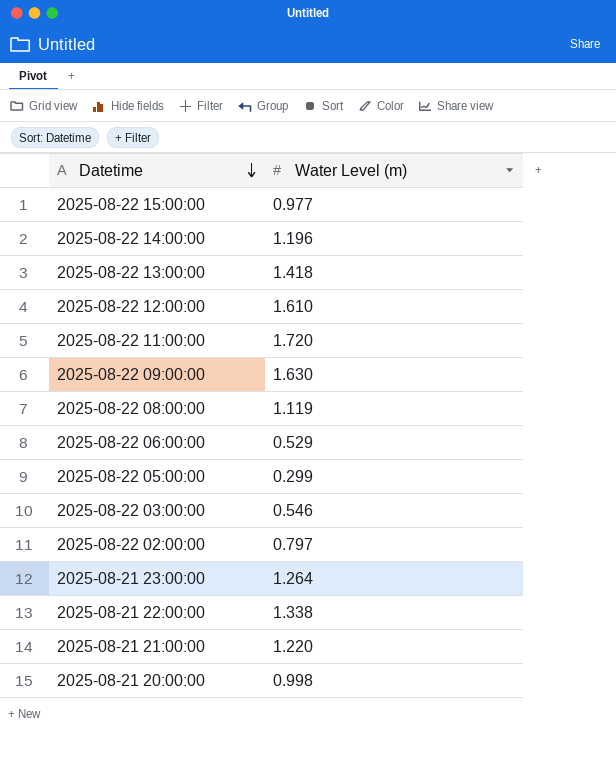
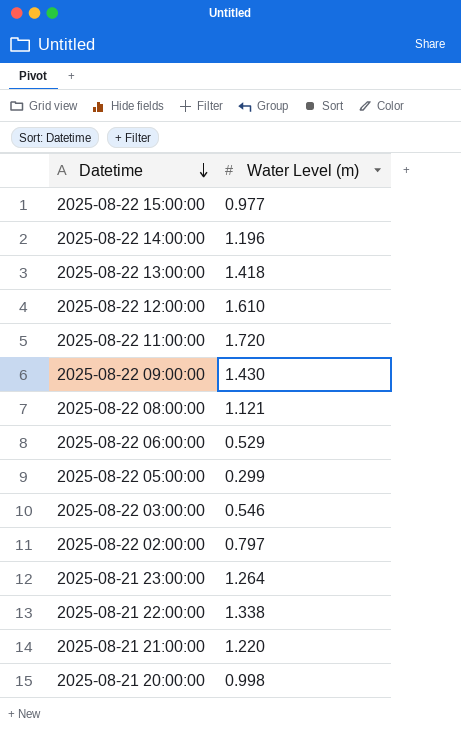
2025-08-22 09:00:00 | Water Level (m): 1.630 -> 1.430
2025-08-22 08:00:00 | Water Level (m): 1.119 -> 1.121

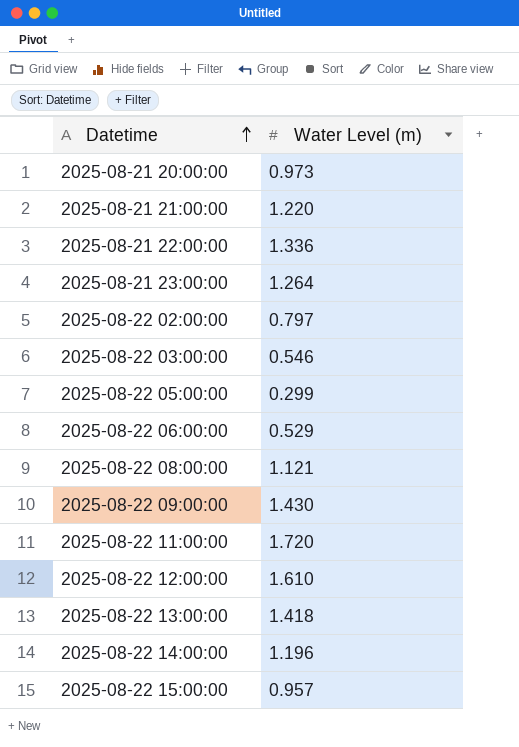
row order: Datetime descending -> Datetime ascending
2025-08-21 20:00:00 | Water Level (m): 0.998 -> 0.973
2025-08-21 22:00:00 | Water Level (m): 1.338 -> 1.336
2025-08-22 15:00:00 | Water Level (m): 0.977 -> 0.957

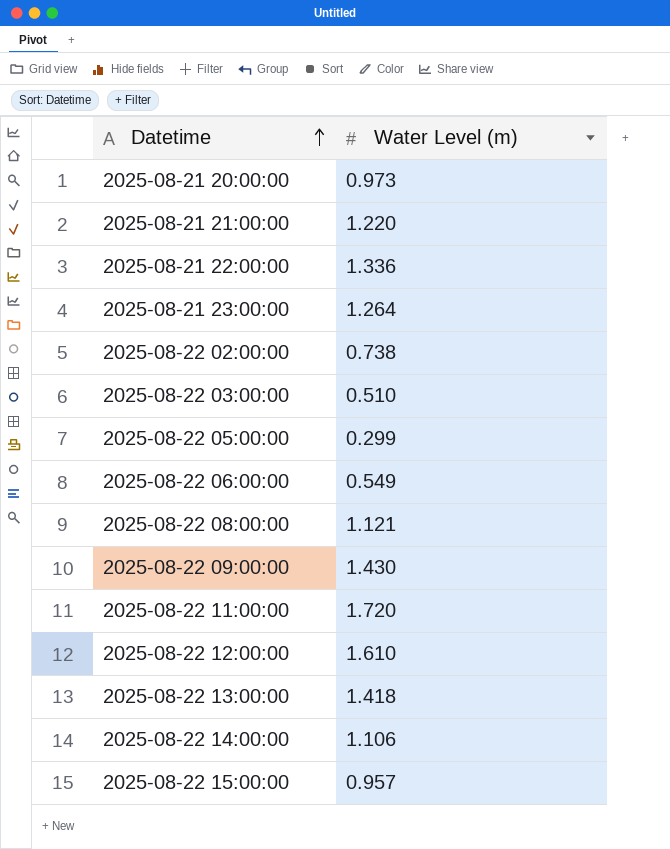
2025-08-22 02:00:00 | Water Level (m): 0.797 -> 0.738
2025-08-22 03:00:00 | Water Level (m): 0.546 -> 0.510
2025-08-22 06:00:00 | Water Level (m): 0.529 -> 0.549
2025-08-22 14:00:00 | Water Level (m): 1.196 -> 1.106

